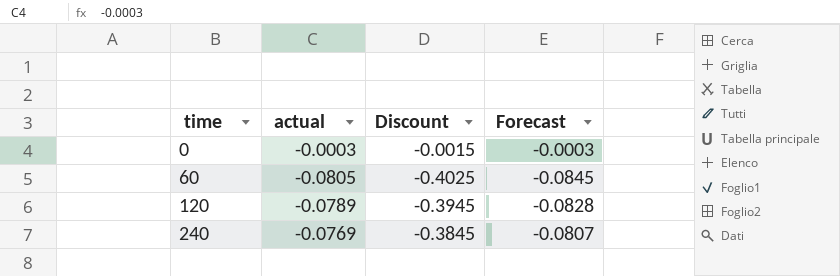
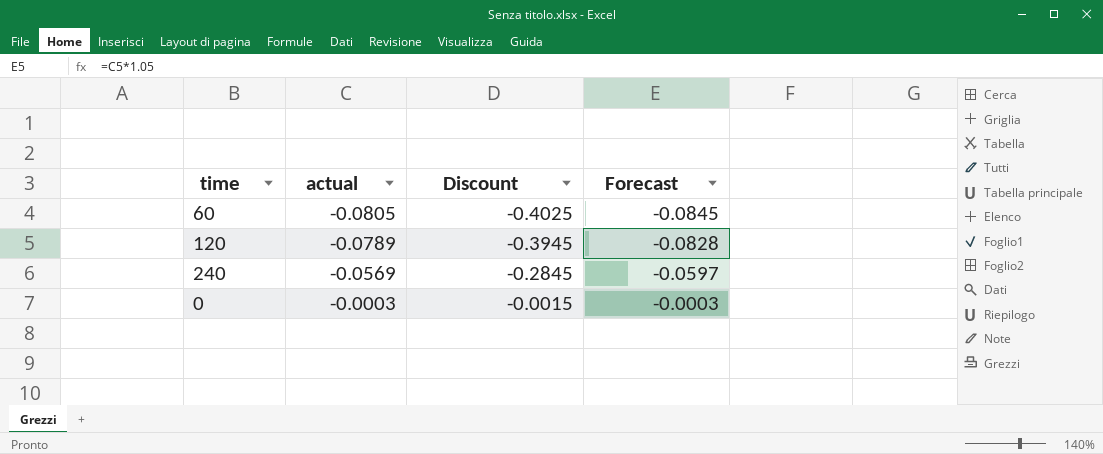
row order: time ascending -> actual ascending
240 | actual: -0.0769 -> -0.0569
240 | Discount: -0.3845 -> -0.2845
240 | Forecast: -0.0807 -> -0.0597

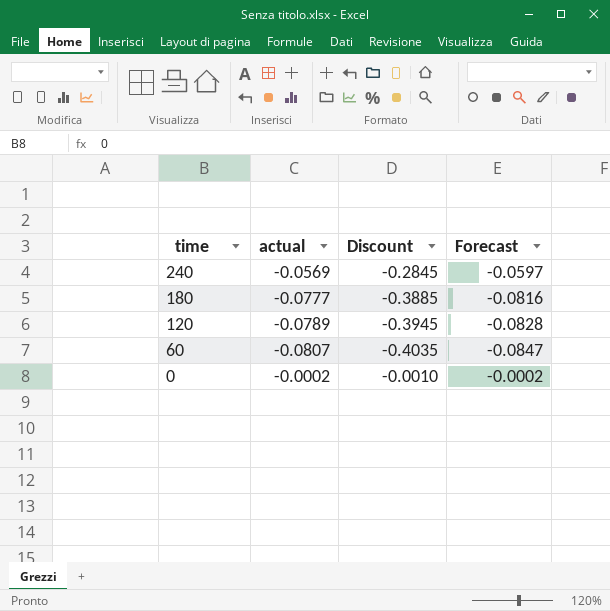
row order: actual ascending -> time descending
row 180: none -> -0.0777 | -0.3885 | -0.0816
60 | actual: -0.0805 -> -0.0807
60 | Discount: -0.4025 -> -0.4035
60 | Forecast: -0.0845 -> -0.0847
0 | actual: -0.0003 -> -0.0002
0 | Discount: -0.0015 -> -0.0010
0 | Forecast: -0.0003 -> -0.0002

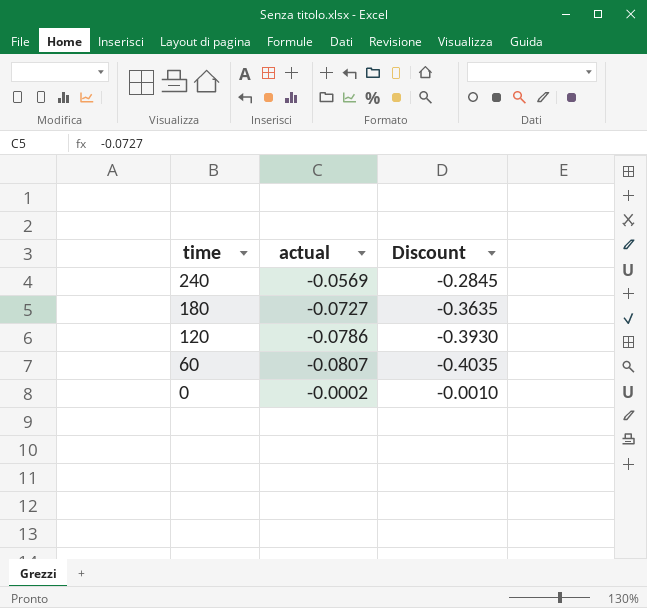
column Forecast | formula: [actual] * 1.05 -> none
180 | actual: -0.0777 -> -0.0727
180 | Discount: -0.3885 -> -0.3635
120 | actual: -0.0789 -> -0.0786
120 | Discount: -0.3945 -> -0.3930

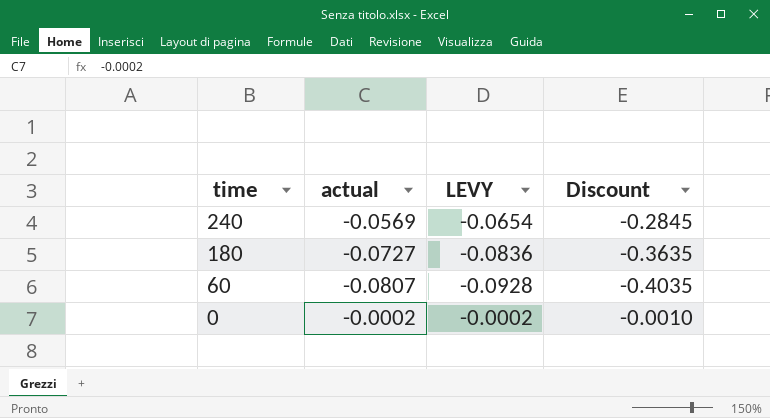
column LEVY | formula: none -> [actual] * 1.15
row 120: -0.0786 | -0.3930 -> none

